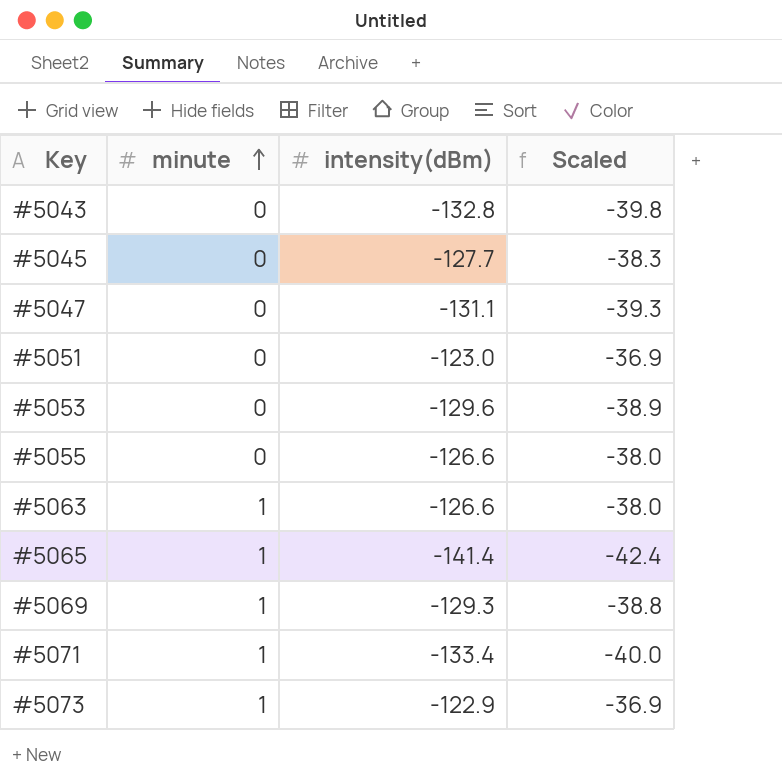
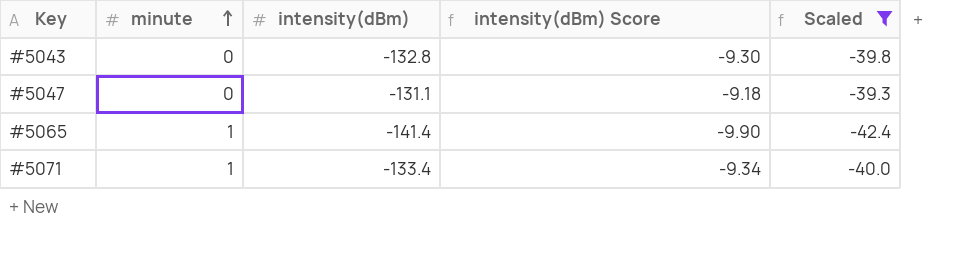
filter: none -> Scaled <= -39.3
column intensity(dBm) Score | formula: none -> [intensity(dBm)] * 0.07

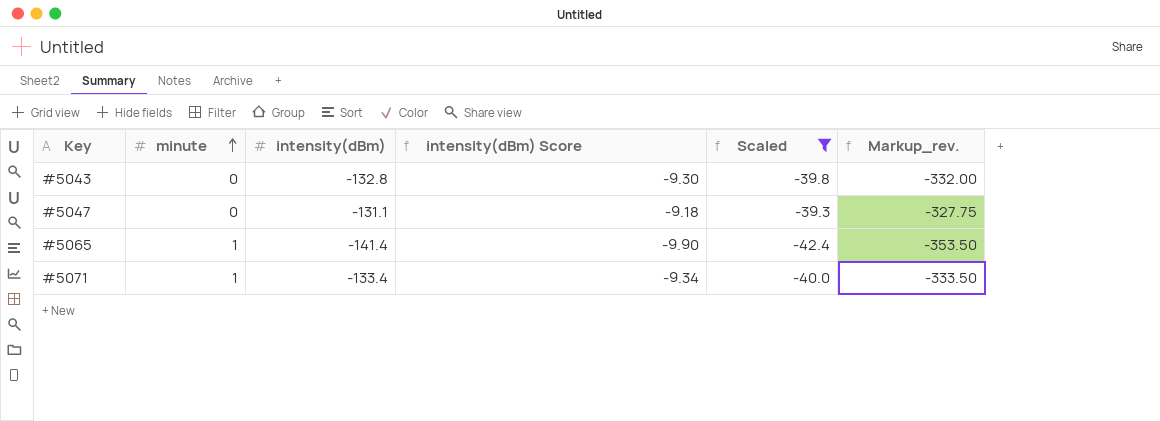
column Markup_rev. | formula: none -> [intensity(dBm)] * 2.5

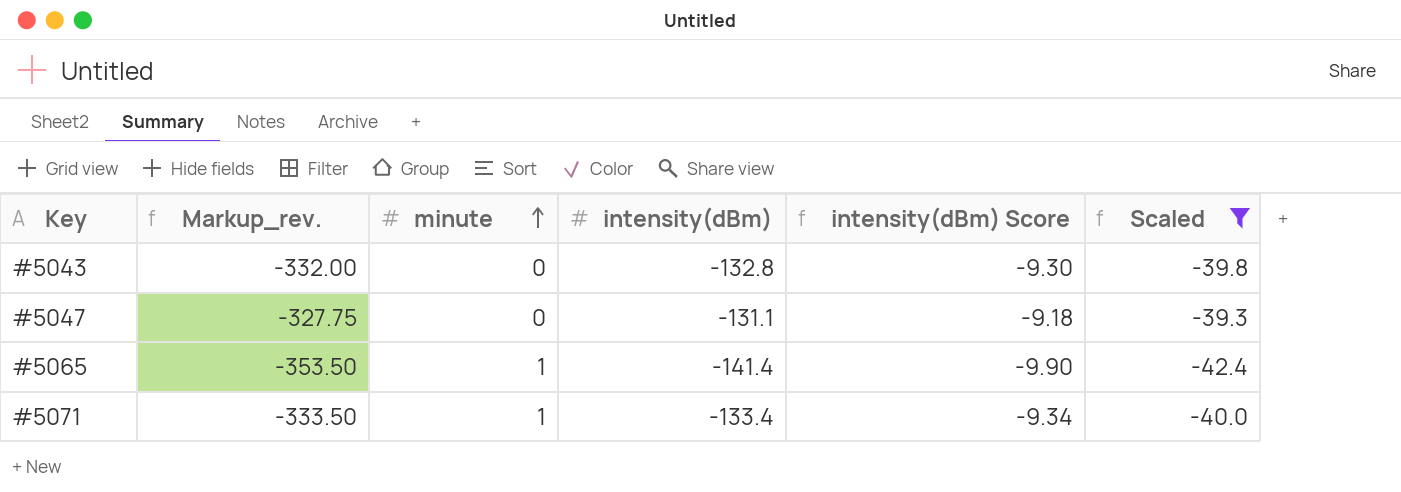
column Markup_rev. | position: 6 -> 2

